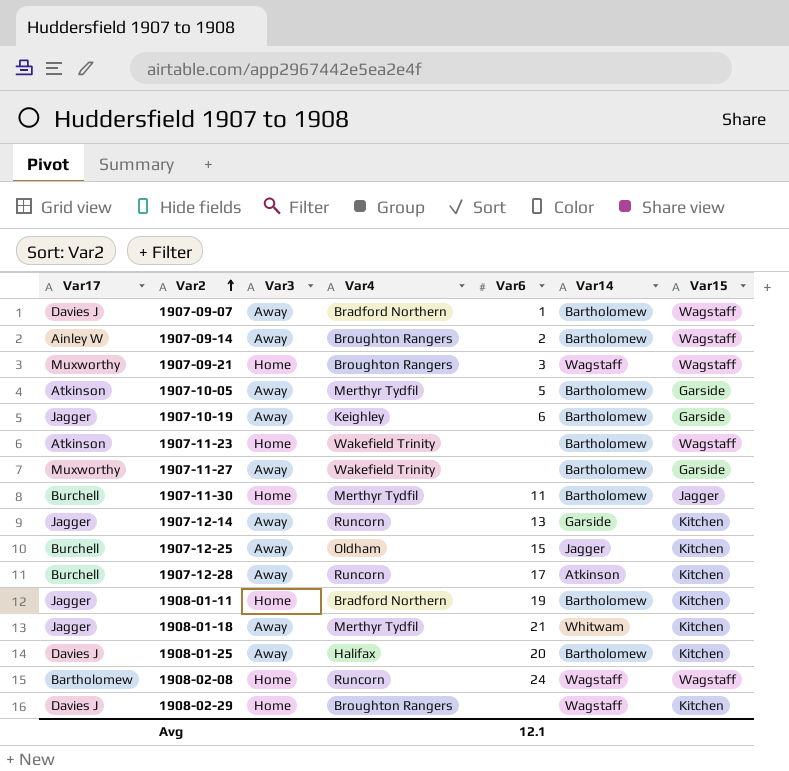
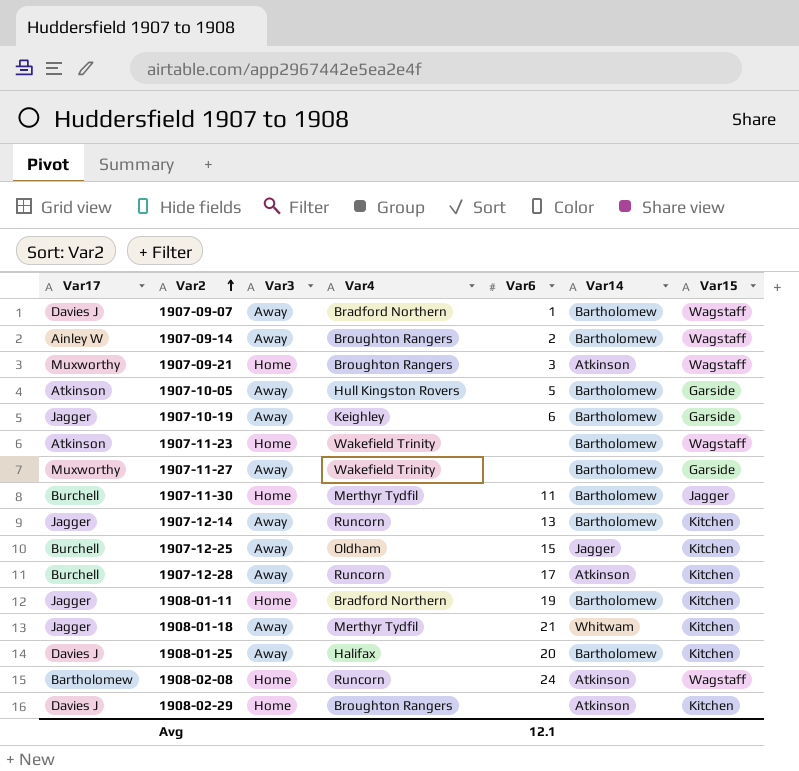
1907-09-21 | Var14: Wagstaff -> Atkinson
1907-10-05 | Var4: Merthyr Tydfil -> Hull Kingston Rovers
1907-12-14 | Var14: Garside -> Bartholomew
1908-02-08 | Var14: Wagstaff -> Atkinson
1908-02-29 | Var14: Wagstaff -> Atkinson

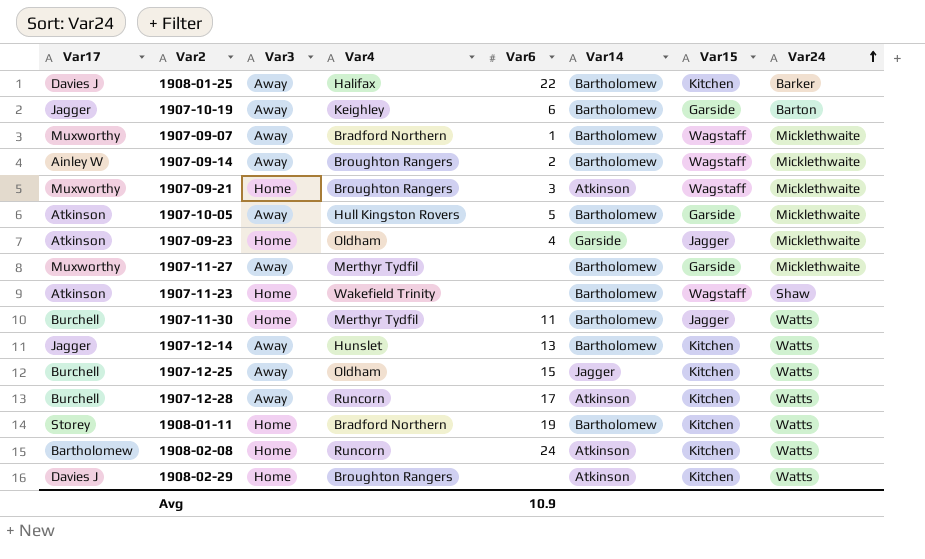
row order: Var2 ascending -> Var24 ascending
column Var24 | position: none -> 8
row 1908-01-18: Jagger | Away | Merthyr Tydfil | 21 | Whitwam | Kitchen -> none
1908-01-25 | Var6: 20 -> 22
1907-09-07 | Var17: Davies J -> Muxworthy
row 1907-09-23: none -> Atkinson | Home | Oldham | 4 | Garside | Jagger | Micklethwaite
1907-11-27 | Var4: Wakefield Trinity -> Merthyr Tydfil
1907-12-14 | Var4: Runcorn -> Hunslet
1908-01-11 | Var17: Jagger -> Storey
1908-02-08 | Var15: Wagstaff -> Kitchen
Avg | Var6: 12.1 -> 10.9

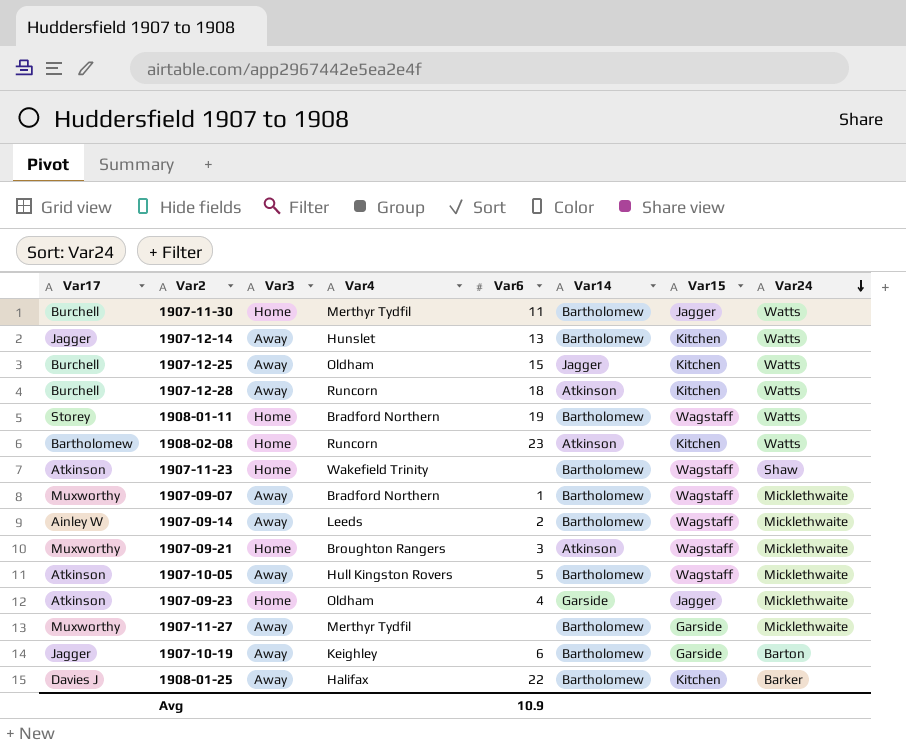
row order: Var24 ascending -> Var24 descending
row 1908-02-29: Davies J | Home | Broughton Rangers | none | Atkinson | Kitchen | Watts -> none
1907-12-28 | Var6: 17 -> 18
1908-01-11 | Var15: Kitchen -> Wagstaff
1908-02-08 | Var6: 24 -> 23
1907-09-14 | Var4: Broughton Rangers -> Leeds
1907-10-05 | Var15: Garside -> Wagstaff

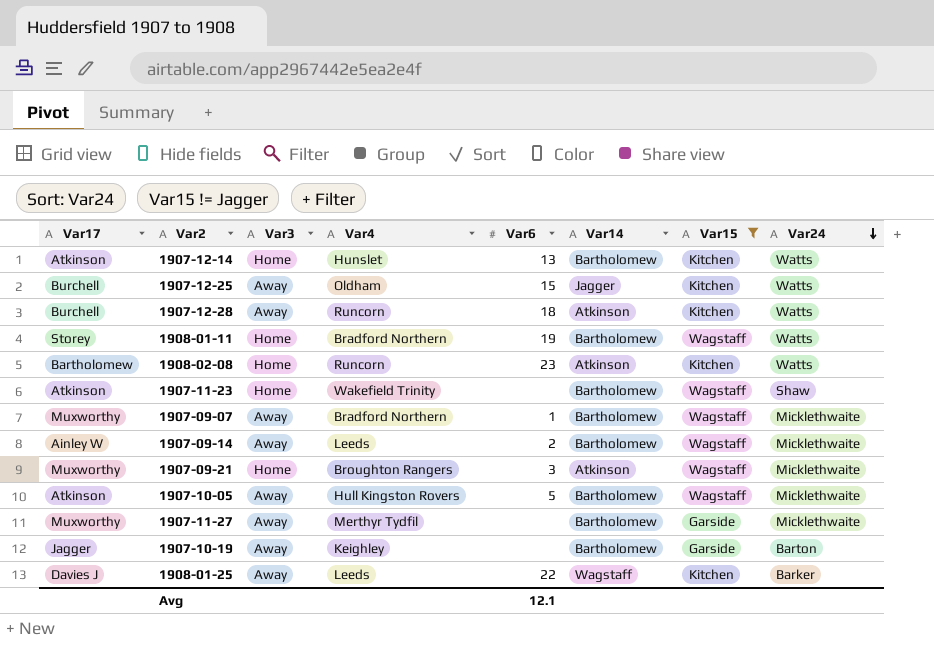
filter: none -> Var15 != Jagger
1907-12-14 | Var17: Jagger -> Atkinson
1907-12-14 | Var3: Away -> Home
1907-10-19 | Var6: 6 -> none
1908-01-25 | Var4: Halifax -> Leeds
1908-01-25 | Var14: Bartholomew -> Wagstaff
Avg | Var6: 10.9 -> 12.1

